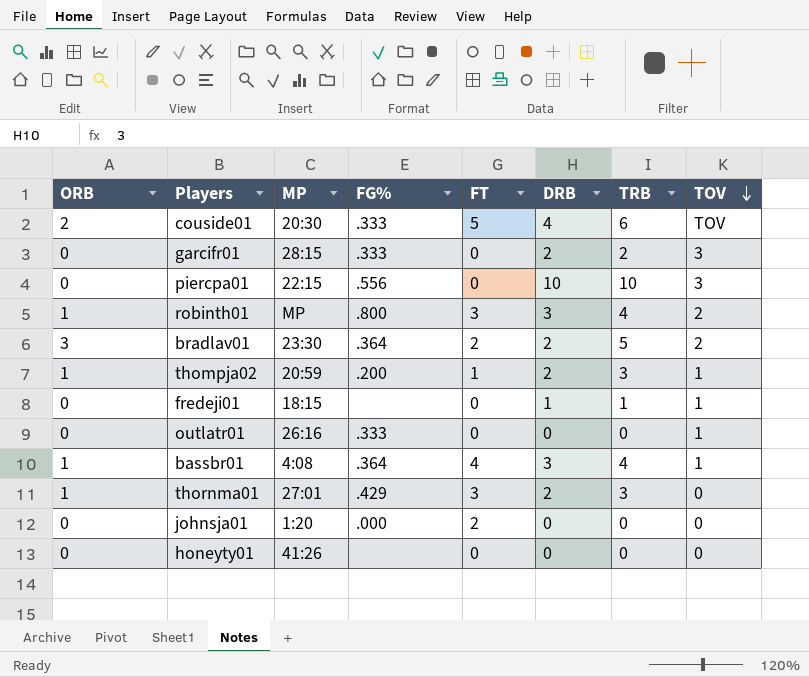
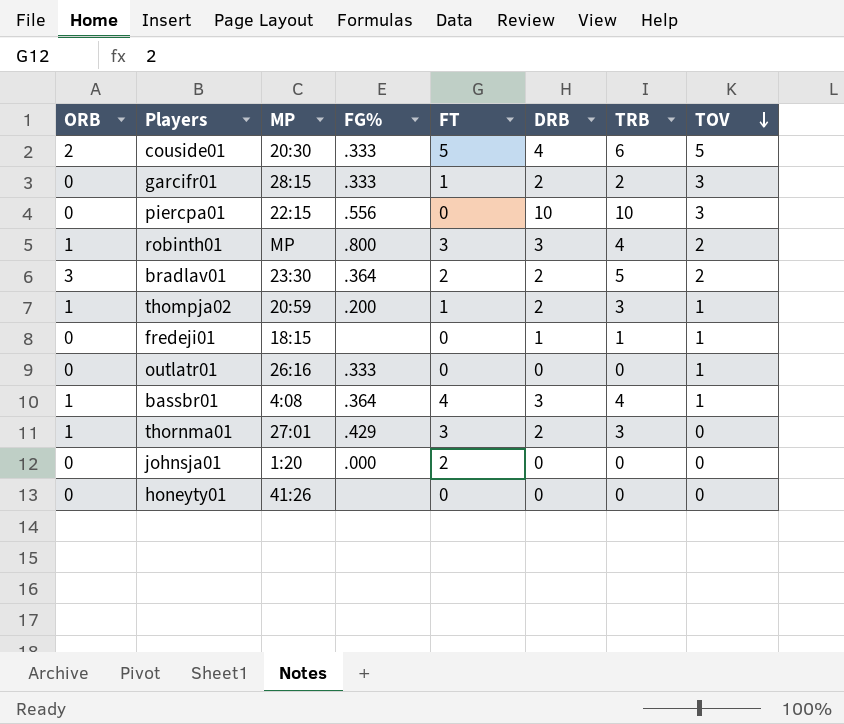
couside01 | TOV: TOV -> 5
garcifr01 | FT: 0 -> 1

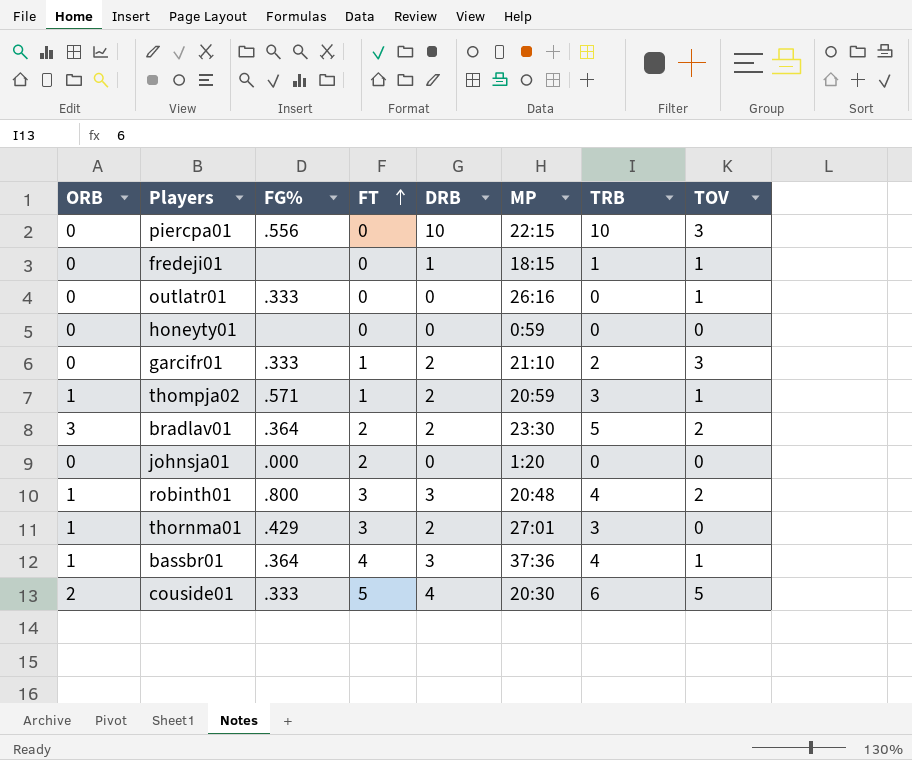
row order: TOV descending -> FT ascending
column MP | position: 3 -> 6
honeyty01 | MP: 41:26 -> 0:59
garcifr01 | MP: 28:15 -> 21:10
thompja02 | FG%: .200 -> .571
robinth01 | MP: MP -> 20:48
bassbr01 | MP: 4:08 -> 37:36

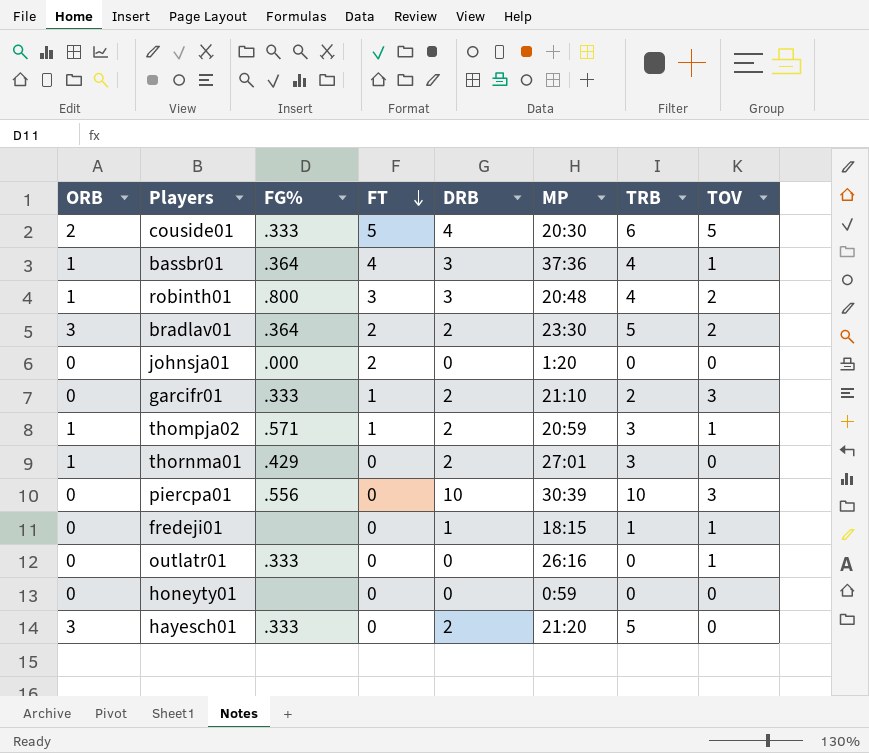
row order: FT ascending -> FT descending
thornma01 | FT: 3 -> 0
piercpa01 | MP: 22:15 -> 30:39
row hayesch01: none -> 3 | .333 | 0 | 2 | 21:20 | 5 | 0

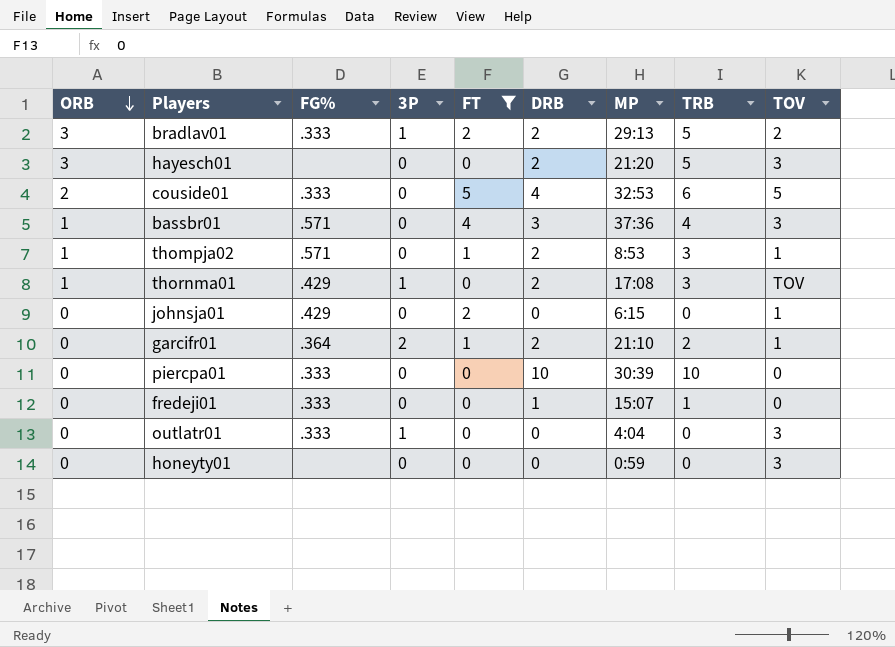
filter: none -> FT != 3
row order: FT descending -> ORB descending
column 3P | position: none -> 4
bradlav01 | FG%: .364 -> .333
bradlav01 | MP: 23:30 -> 29:13
hayesch01 | FG%: .333 -> none
hayesch01 | TOV: 0 -> 3
couside01 | MP: 20:30 -> 32:53
bassbr01 | FG%: .364 -> .571
bassbr01 | TOV: 1 -> 3
thompja02 | MP: 20:59 -> 8:53
thornma01 | MP: 27:01 -> 17:08
thornma01 | TOV: 0 -> TOV
johnsja01 | FG%: .000 -> .429
johnsja01 | MP: 1:20 -> 6:15
johnsja01 | TOV: 0 -> 1
garcifr01 | FG%: .333 -> .364
garcifr01 | TOV: 3 -> 1
piercpa01 | FG%: .556 -> .333
piercpa01 | TOV: 3 -> 0
fredeji01 | FG%: none -> .333
fredeji01 | MP: 18:15 -> 15:07
fredeji01 | TOV: 1 -> 0
outlatr01 | MP: 26:16 -> 4:04
outlatr01 | TOV: 1 -> 3
honeyty01 | TOV: 0 -> 3

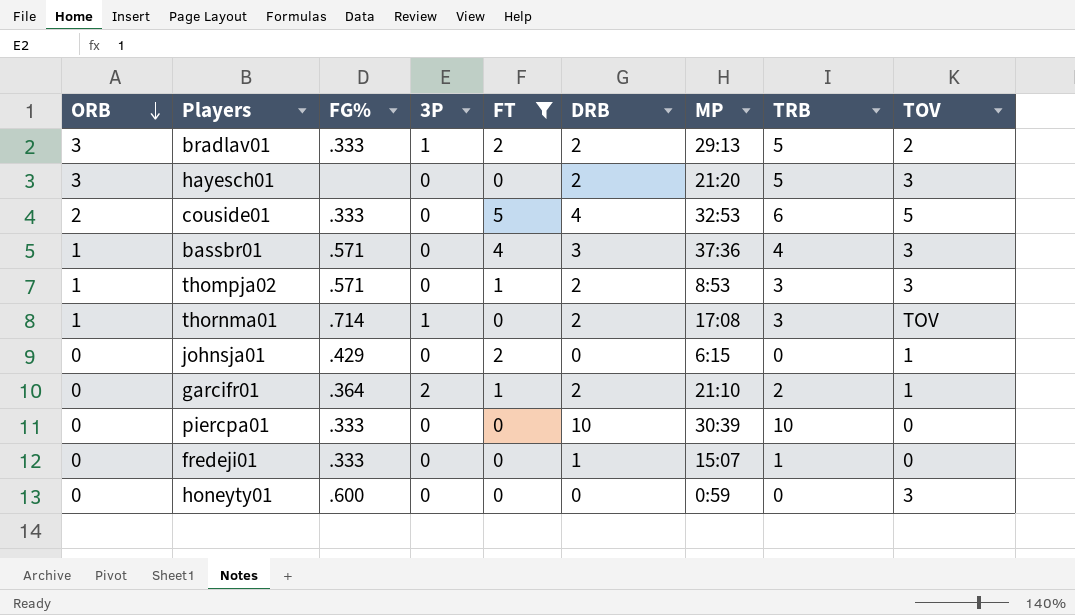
row outlatr01: 0 | .333 | 1 | 0 | 0 | 4:04 | 0 | 3 -> none
thompja02 | TOV: 1 -> 3
thornma01 | FG%: .429 -> .714
honeyty01 | FG%: none -> .600

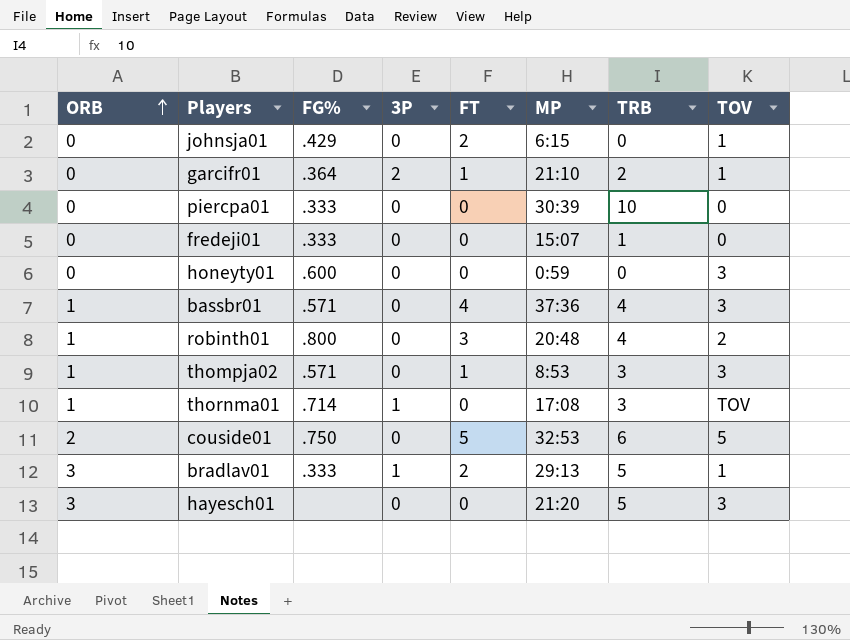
filter: FT != 3 -> none
row order: ORB descending -> ORB ascending
column DRB | position: 6 -> none
couside01 | FG%: .333 -> .750
bradlav01 | TOV: 2 -> 1

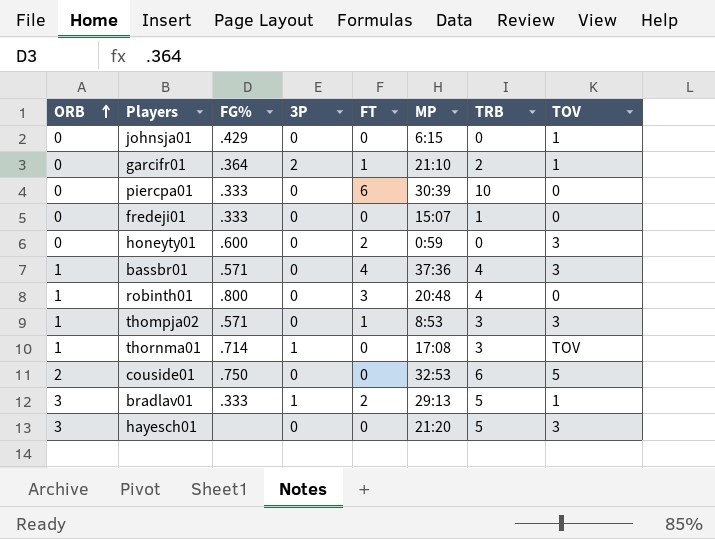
johnsja01 | FT: 2 -> 0
piercpa01 | FT: 0 -> 6
honeyty01 | FT: 0 -> 2
robinth01 | TOV: 2 -> 0
couside01 | FT: 5 -> 0

